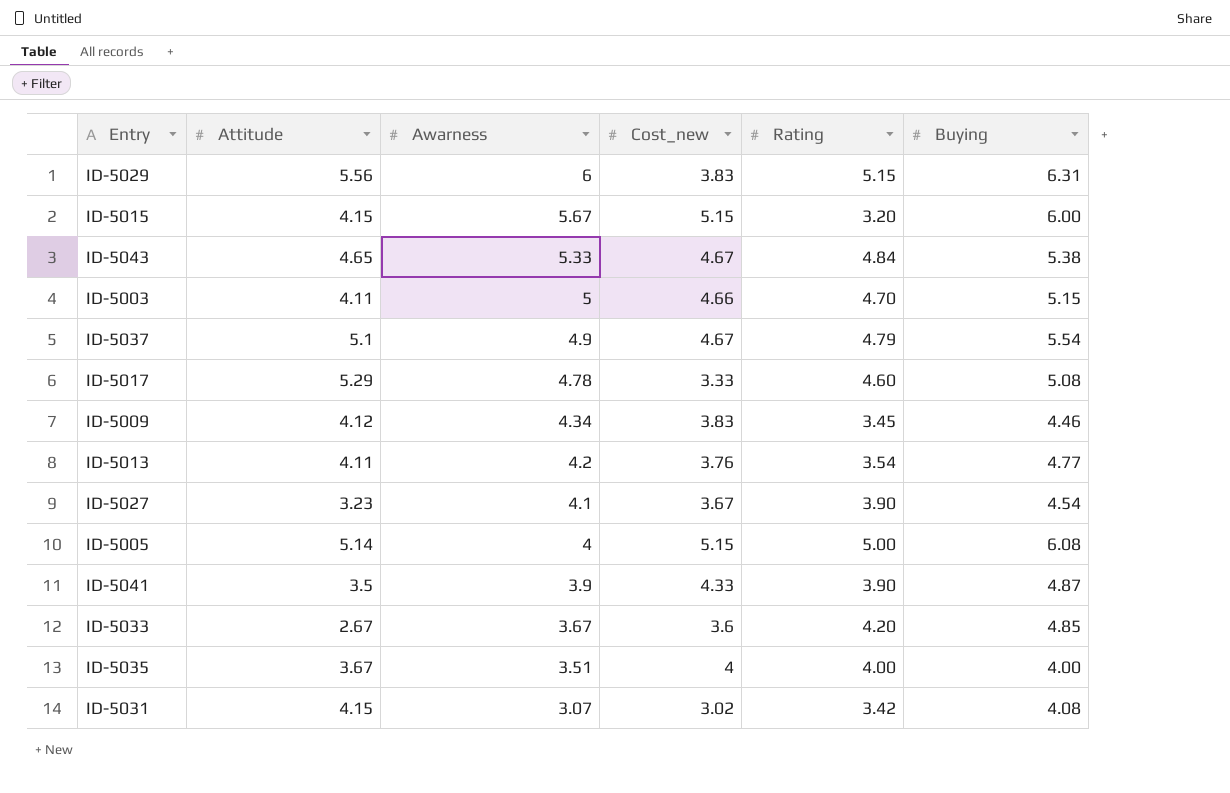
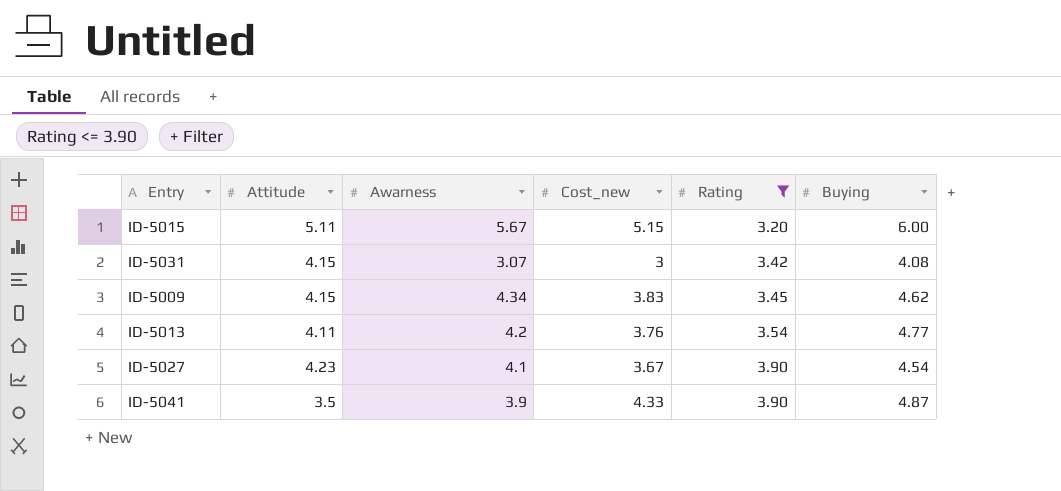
filter: none -> Rating <= 3.90
row order: Awarness descending -> Rating ascending
ID-5015 | Attitude: 4.15 -> 5.11
ID-5031 | Cost_new: 3.02 -> 3
ID-5009 | Attitude: 4.12 -> 4.15
ID-5009 | Buying: 4.46 -> 4.62
ID-5027 | Attitude: 3.23 -> 4.23

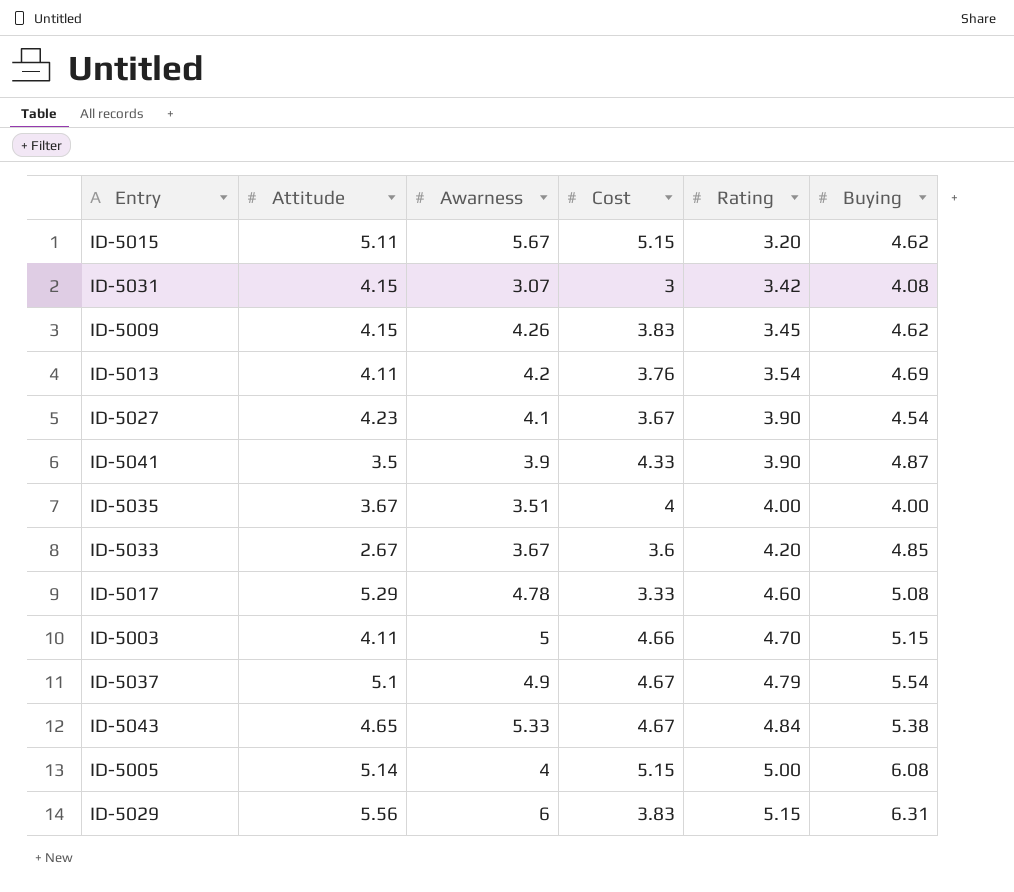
filter: Rating <= 3.90 -> none
column name: Cost_new -> Cost
ID-5015 | Buying: 6.00 -> 4.62
ID-5009 | Awarness: 4.34 -> 4.26
ID-5013 | Buying: 4.77 -> 4.69

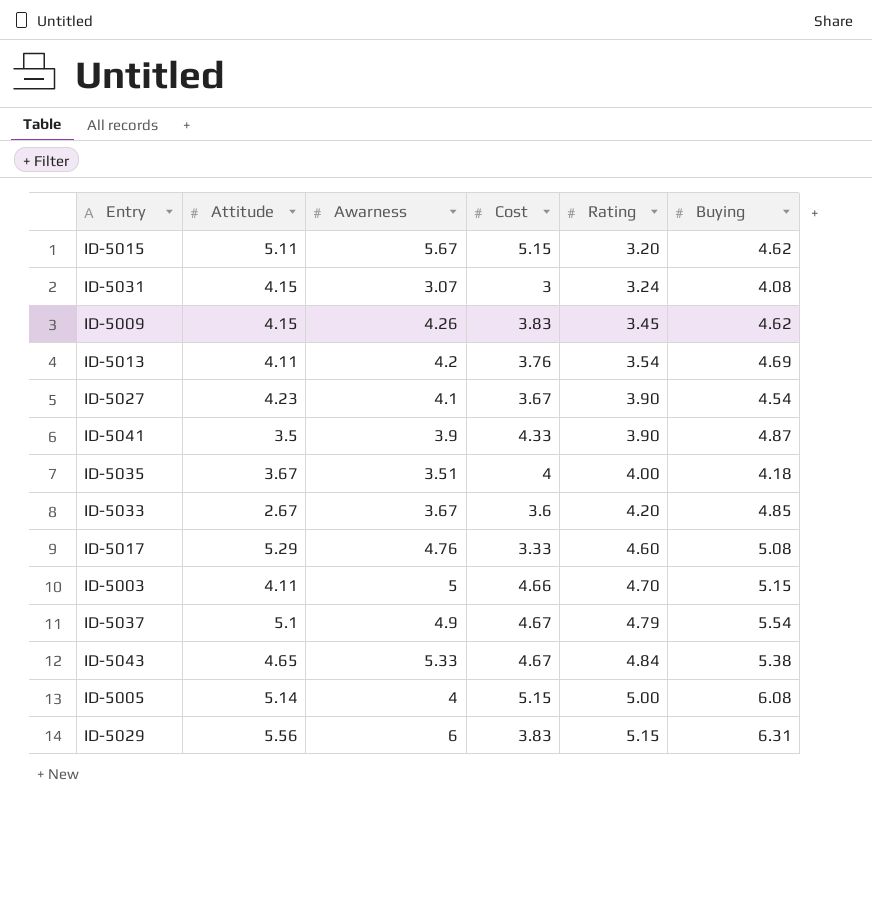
ID-5031 | Rating: 3.42 -> 3.24
ID-5035 | Buying: 4.00 -> 4.18
ID-5017 | Awarness: 4.78 -> 4.76

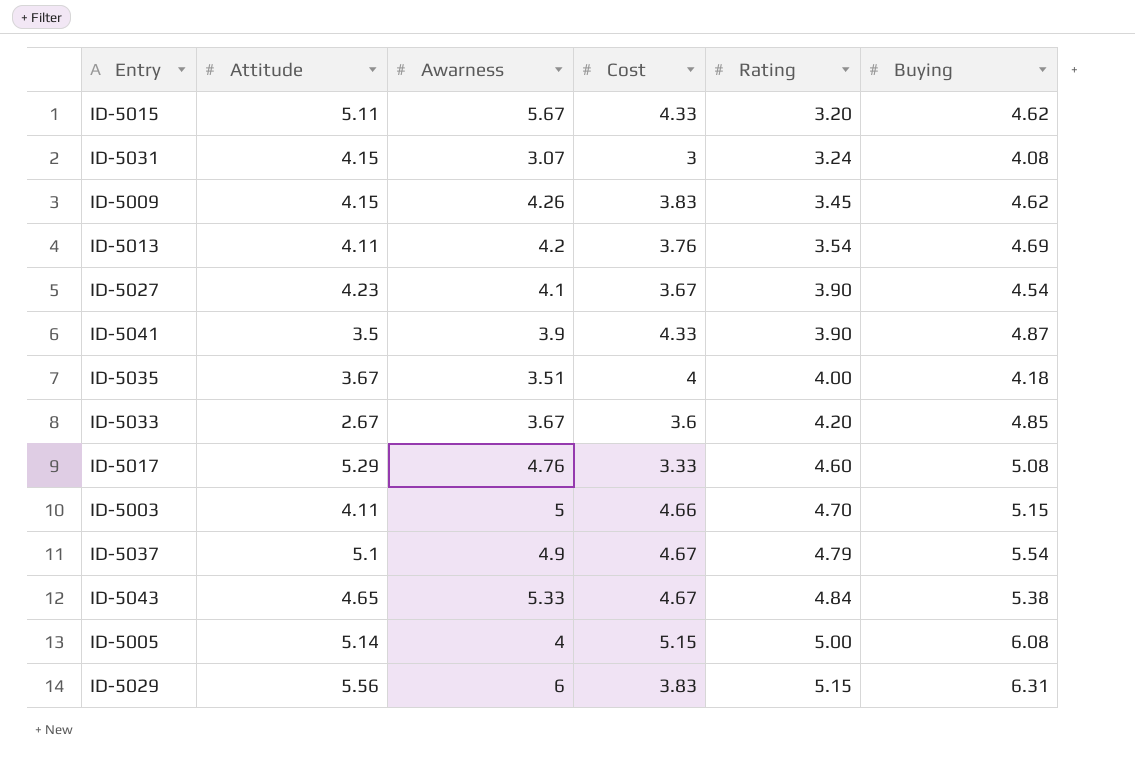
ID-5015 | Cost: 5.15 -> 4.33

